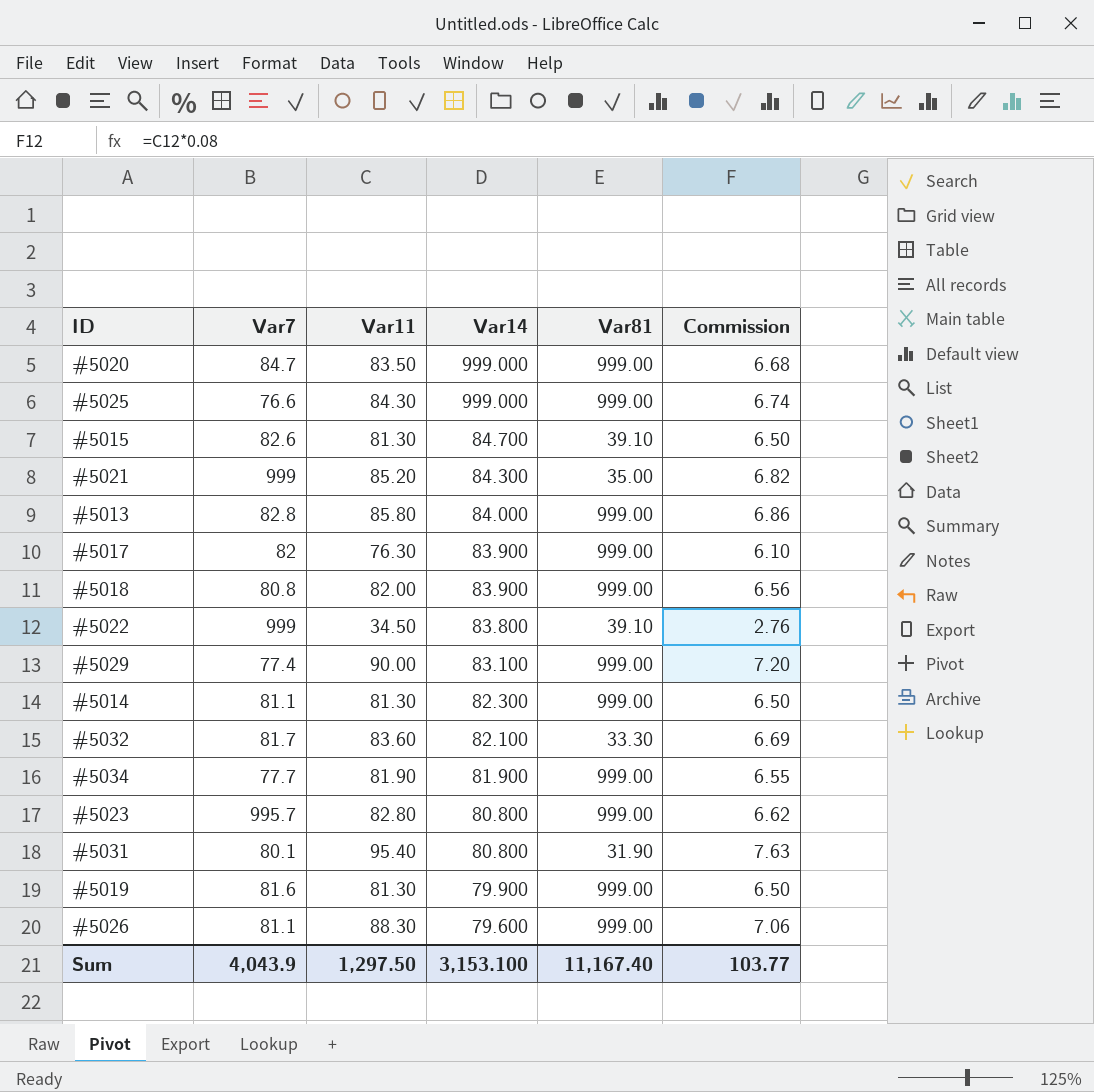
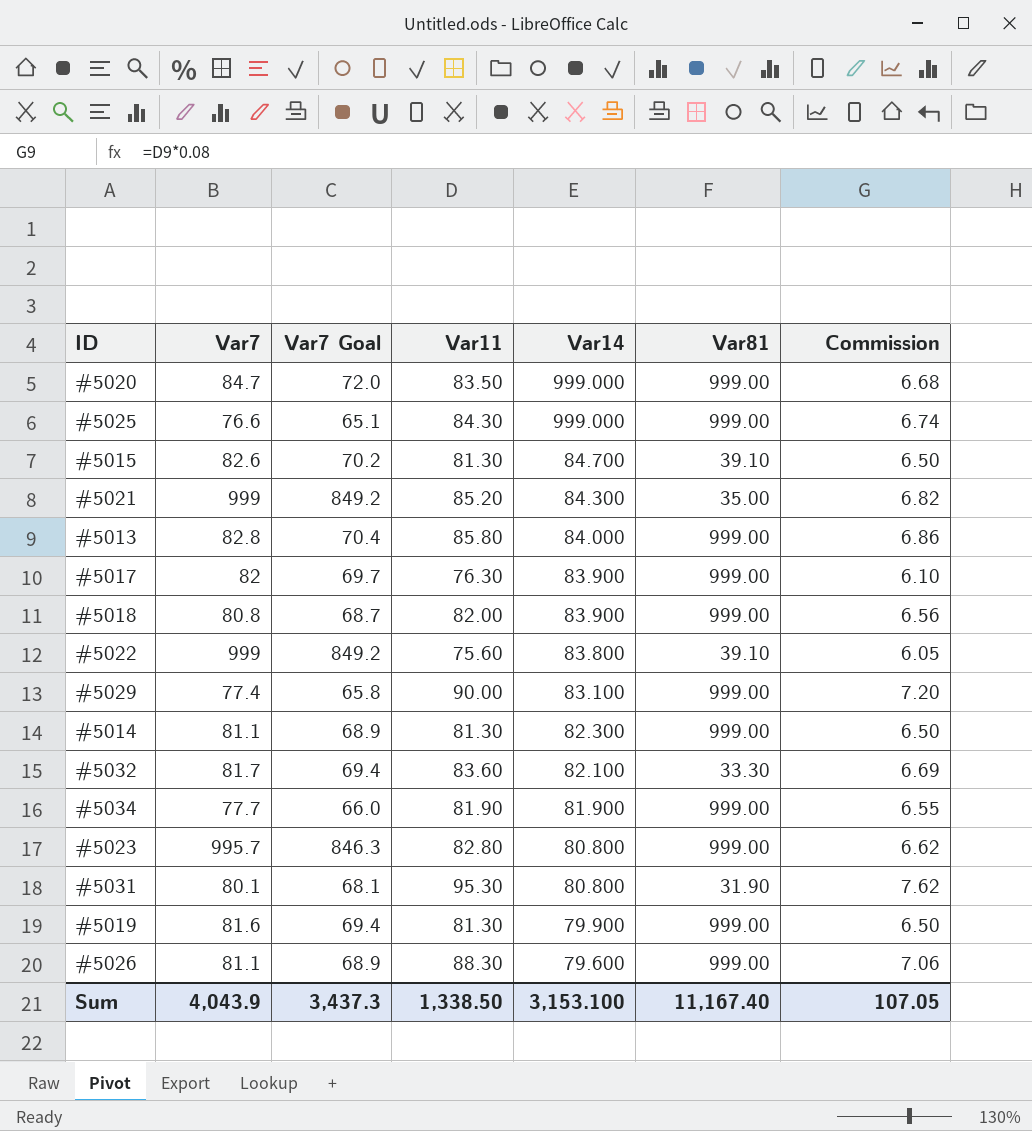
column Var7 Goal | formula: none -> [Var7] * 0.85
#5022 | Var11: 34.50 -> 75.60
#5022 | Commission: 2.76 -> 6.05
#5031 | Var11: 95.40 -> 95.30
#5031 | Commission: 7.63 -> 7.62
Sum | Var11: 1,297.50 -> 1,338.50
Sum | Commission: 103.77 -> 107.05

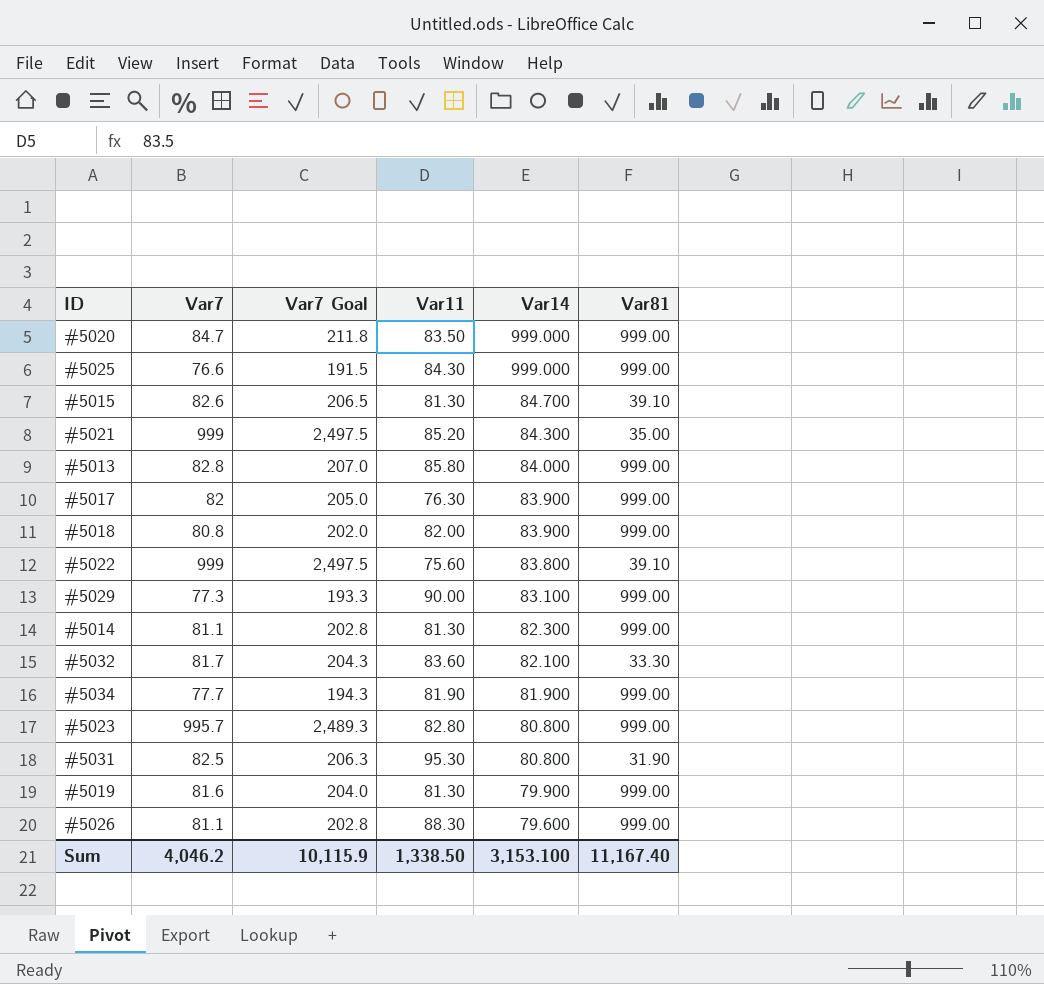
column Commission | formula: [Var11] * 0.08 -> none
column Var7 Goal | formula: [Var7] * 0.85 -> [Var7] * 2.5
#5029 | Var7: 77.4 -> 77.3
#5031 | Var7: 80.1 -> 82.5
Sum | Var7: 4,043.9 -> 4,046.2
Sum | Var7 Goal: 3,437.3 -> 10,115.9

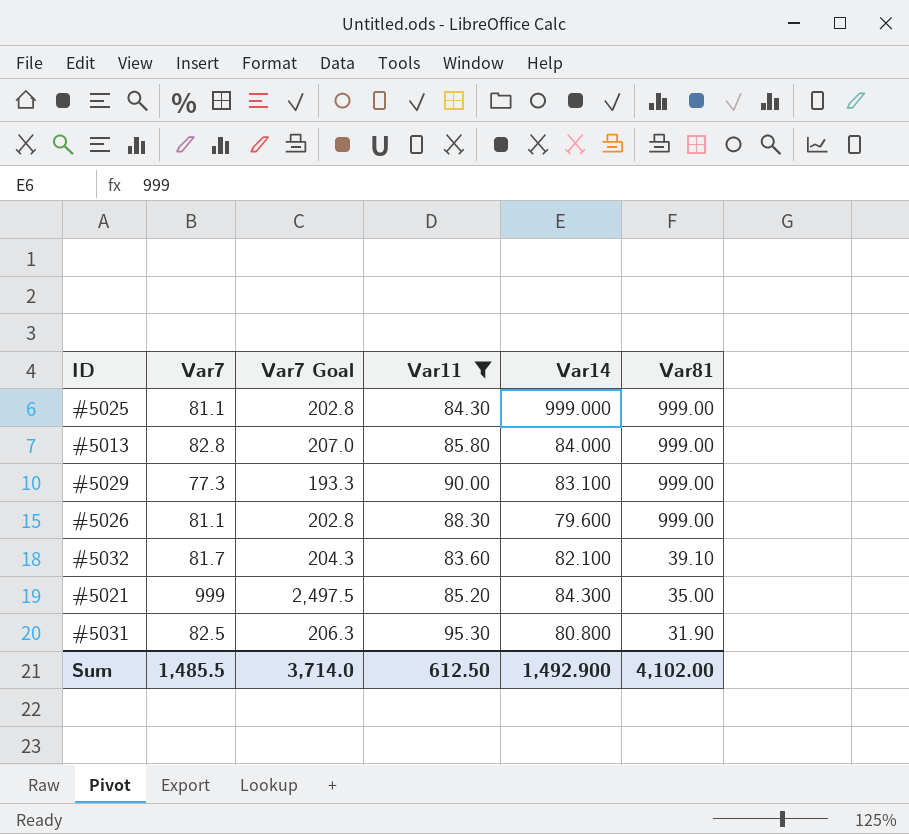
filter: none -> Var11 >= 83.60
row order: Var14 descending -> Var81 descending
#5025 | Var7: 76.6 -> 81.1
#5025 | Var7 Goal: 191.5 -> 202.8
#5032 | Var81: 33.30 -> 39.10
Sum | Var7: 4,046.2 -> 1,485.5
Sum | Var7 Goal: 10,115.9 -> 3,714.0
Sum | Var11: 1,338.50 -> 612.50
Sum | Var14: 3,153.100 -> 1,492.900
Sum | Var81: 11,167.40 -> 4,102.00

